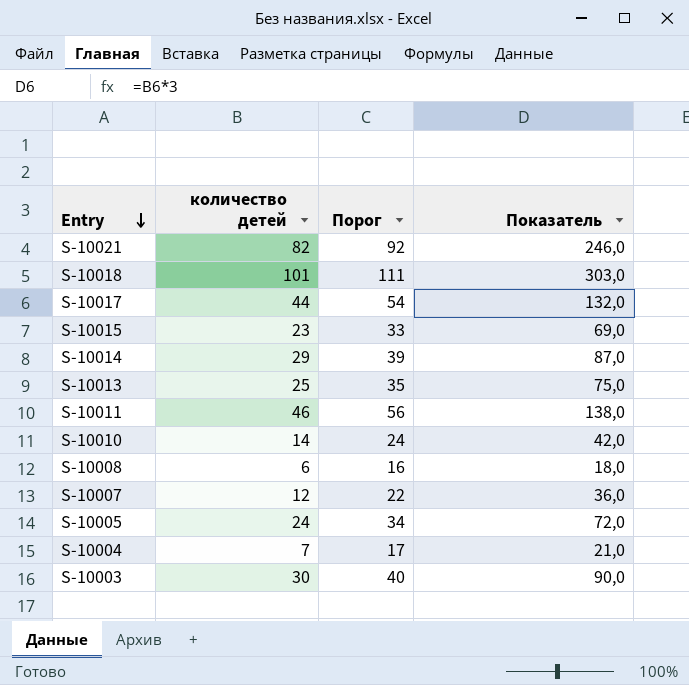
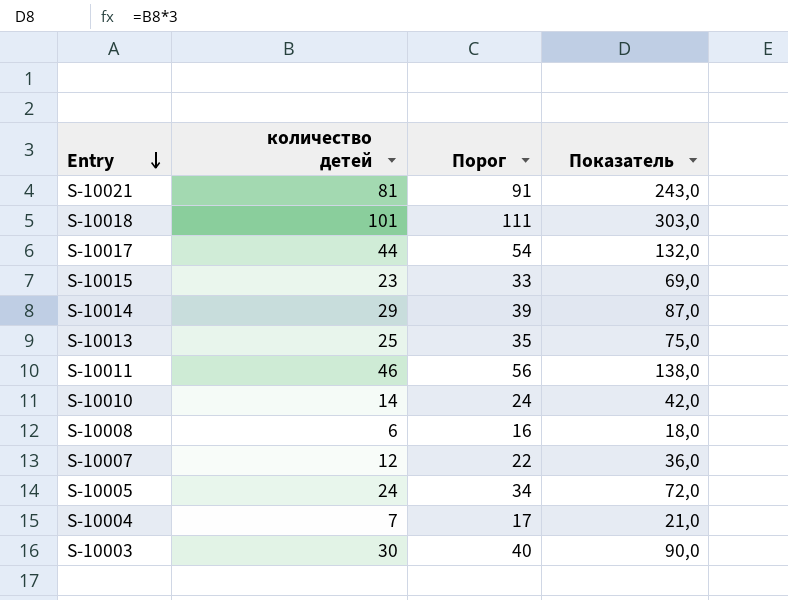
S-10021 | количество детей: 82 -> 81
S-10021 | Порог: 92 -> 91
S-10021 | Показатель: 246,0 -> 243,0

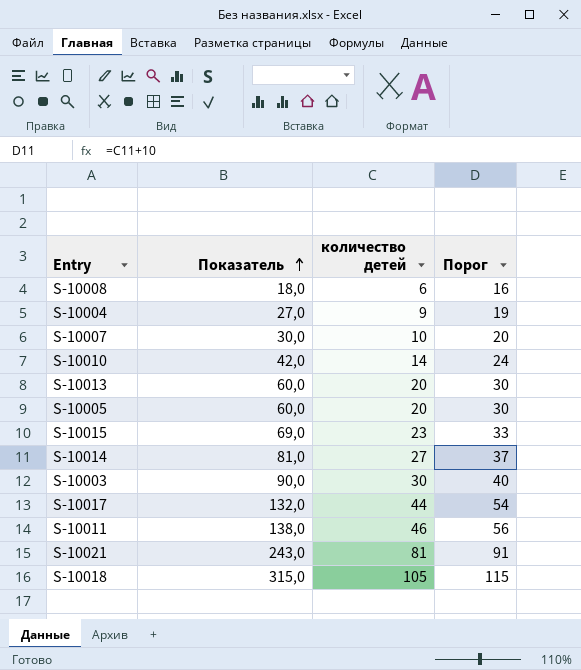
row order: Entry descending -> Показатель ascending
column Показатель | position: 4 -> 2
S-10004 | Показатель: 21,0 -> 27,0
S-10004 | количество детей: 7 -> 9
S-10004 | Порог: 17 -> 19
S-10007 | Показатель: 36,0 -> 30,0
S-10007 | количество детей: 12 -> 10
S-10007 | Порог: 22 -> 20
S-10013 | Показатель: 75,0 -> 60,0
S-10013 | количество детей: 25 -> 20
S-10013 | Порог: 35 -> 30
S-10005 | Показатель: 72,0 -> 60,0
S-10005 | количество детей: 24 -> 20
S-10005 | Порог: 34 -> 30
S-10014 | Показатель: 87,0 -> 81,0
S-10014 | количество детей: 29 -> 27
S-10014 | Порог: 39 -> 37
S-10018 | Показатель: 303,0 -> 315,0
S-10018 | количество детей: 101 -> 105
S-10018 | Порог: 111 -> 115

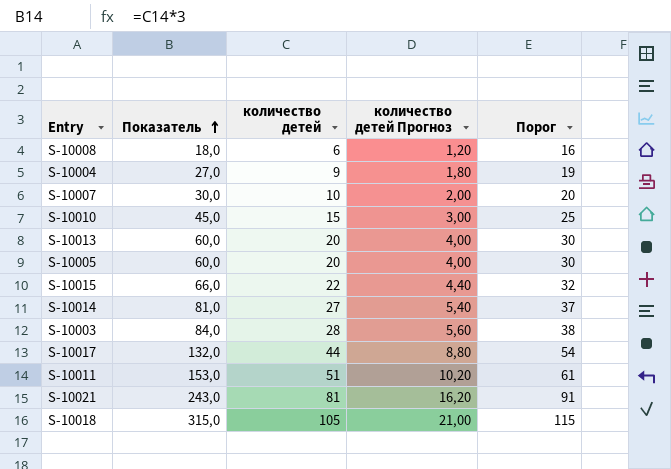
column количество детей Прогноз | formula: none -> [количество детей] * 0,2
S-10010 | Показатель: 42,0 -> 45,0
S-10010 | количество детей: 14 -> 15
S-10010 | Порог: 24 -> 25
S-10015 | Показатель: 69,0 -> 66,0
S-10015 | количество детей: 23 -> 22
S-10015 | Порог: 33 -> 32
S-10003 | Показатель: 90,0 -> 84,0
S-10003 | количество детей: 30 -> 28
S-10003 | Порог: 40 -> 38
S-10011 | Показатель: 138,0 -> 153,0
S-10011 | количество детей: 46 -> 51
S-10011 | Порог: 56 -> 61

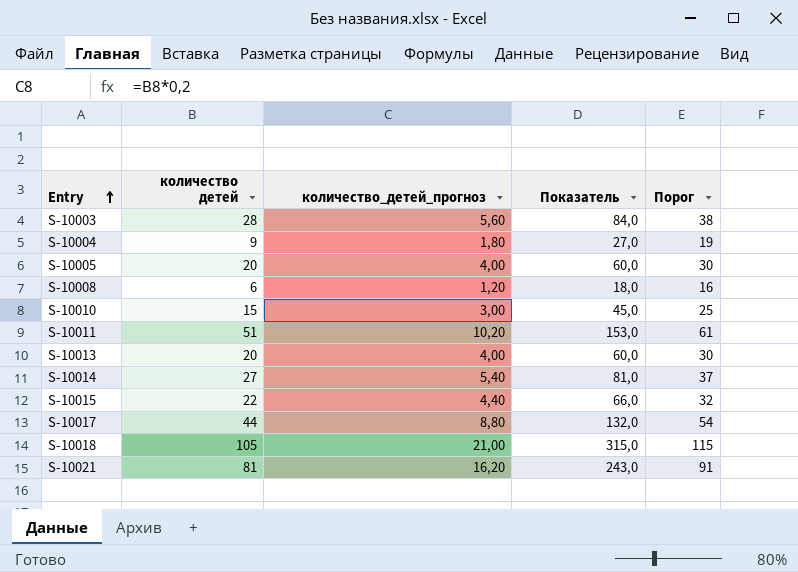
row order: Показатель ascending -> Entry ascending
column name: количество детей Прогноз -> количество_детей_прогноз
column Показатель | position: 2 -> 4
row S-10007: 30,0 | 10 | 2,00 | 20 -> none

